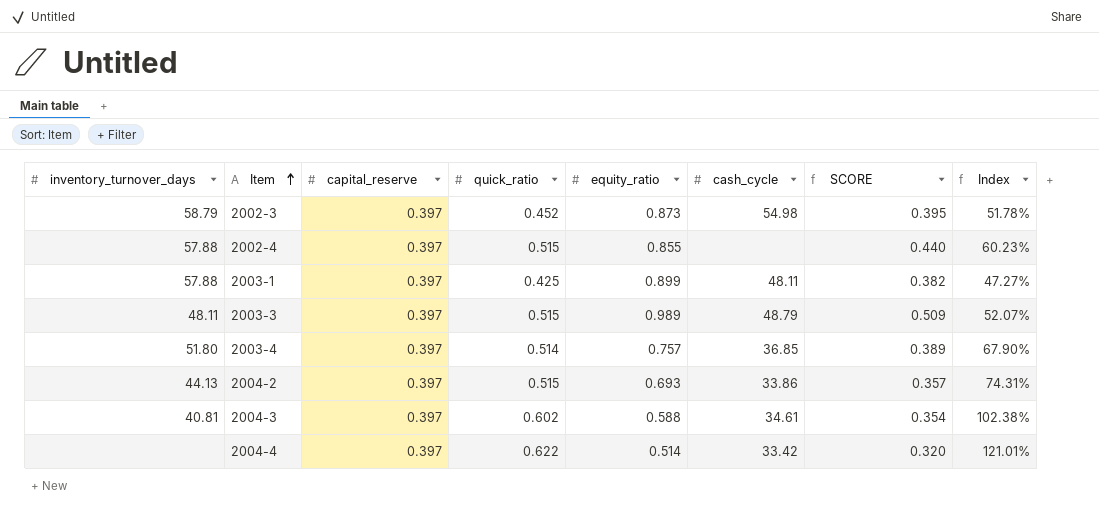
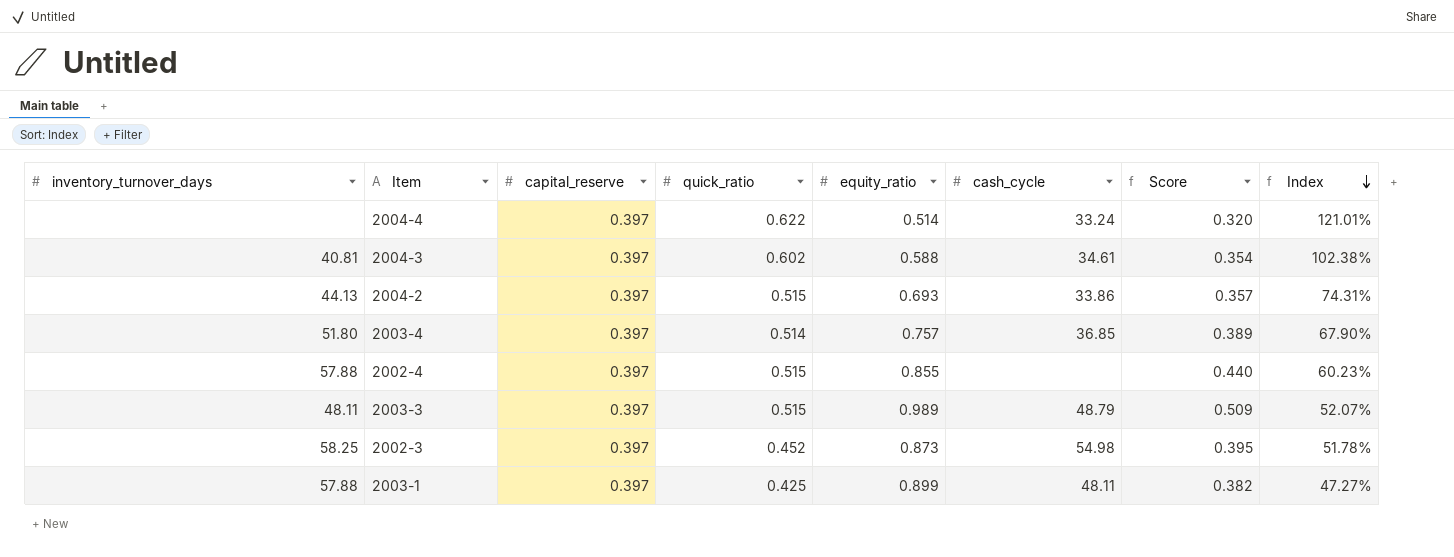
row order: Item ascending -> Index descending
column name: SCORE -> Score
2004-4 | cash_cycle: 33.42 -> 33.24
2002-3 | inventory_turnover_days: 58.79 -> 58.25

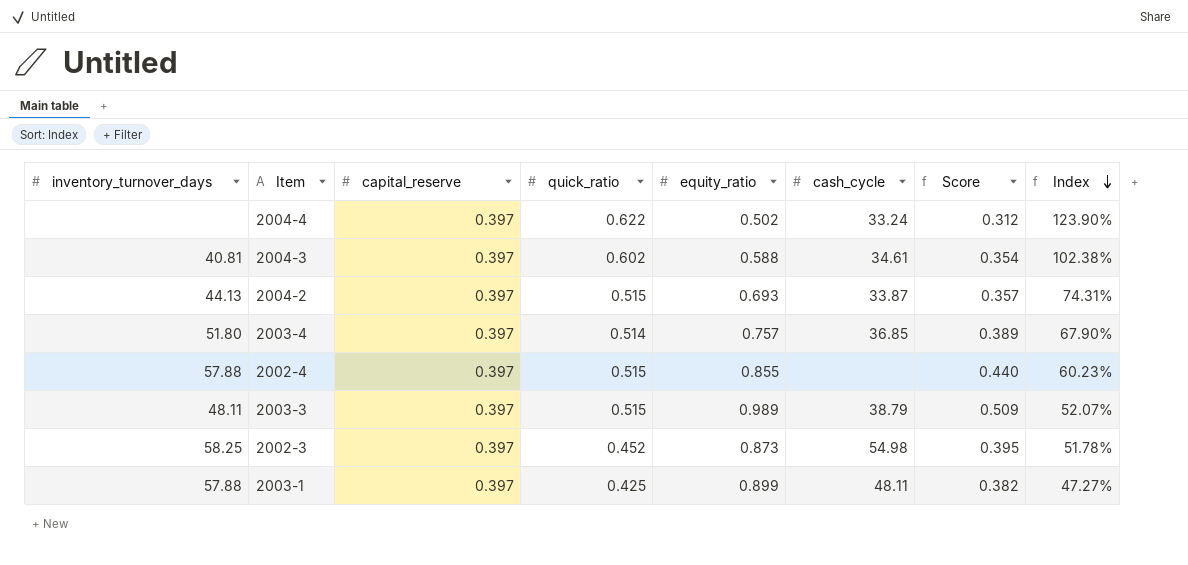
2004-4 | equity_ratio: 0.514 -> 0.502
2004-4 | Score: 0.320 -> 0.312
2004-4 | Index: 121.01% -> 123.90%
2004-2 | cash_cycle: 33.86 -> 33.87
2003-3 | cash_cycle: 48.79 -> 38.79

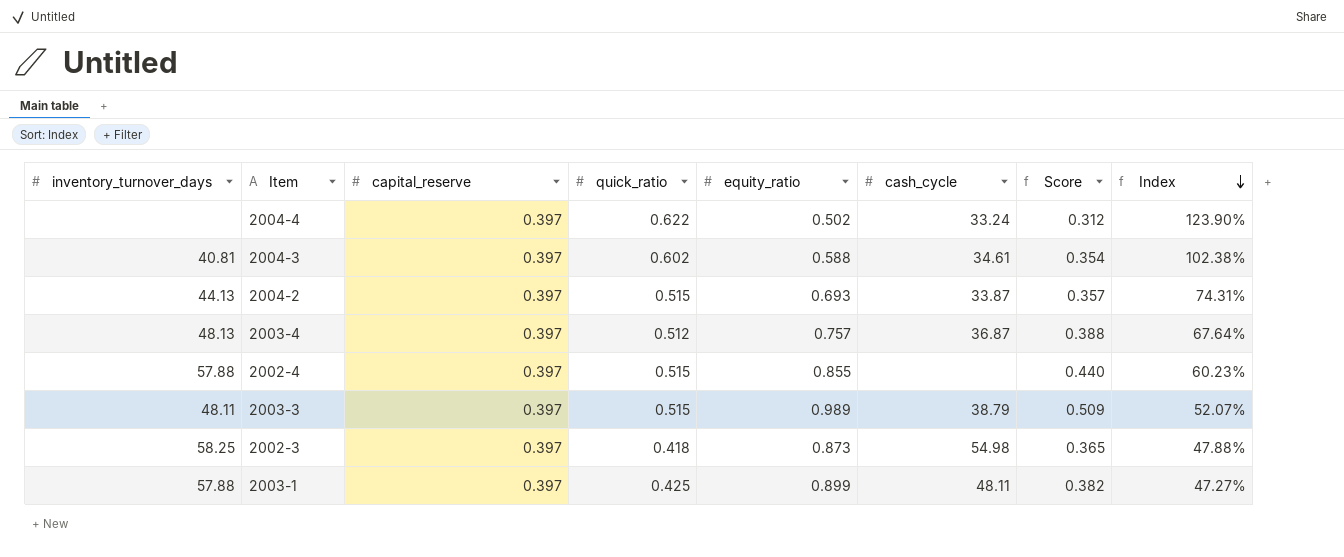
2003-4 | inventory_turnover_days: 51.80 -> 48.13
2003-4 | quick_ratio: 0.514 -> 0.512
2003-4 | cash_cycle: 36.85 -> 36.87
2003-4 | Score: 0.389 -> 0.388
2003-4 | Index: 67.90% -> 67.64%
2002-3 | quick_ratio: 0.452 -> 0.418
2002-3 | Score: 0.395 -> 0.365
2002-3 | Index: 51.78% -> 47.88%

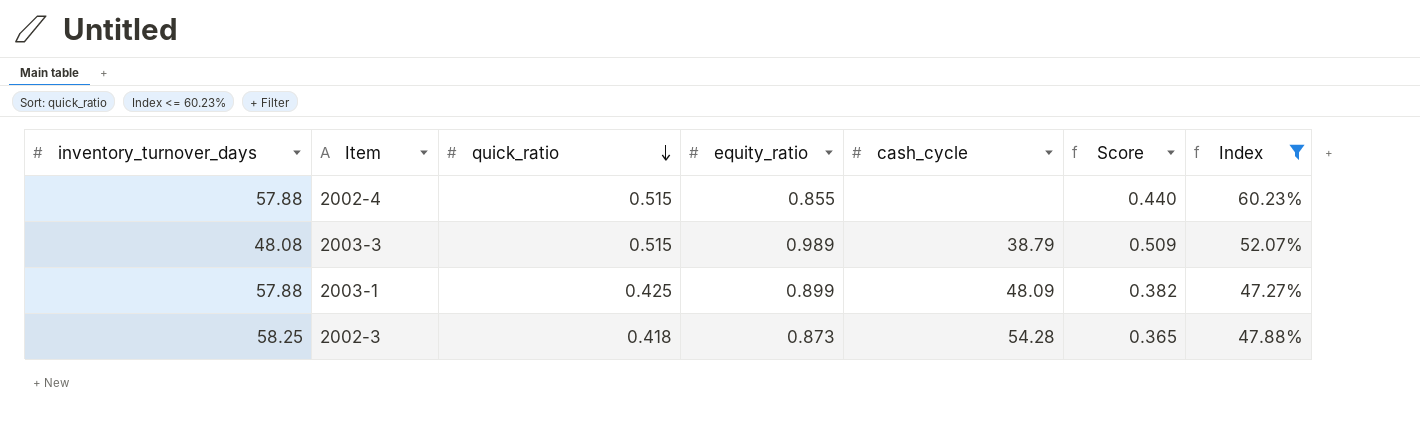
filter: none -> Index <= 60.23%
row order: Index descending -> quick_ratio descending
column capital_reserve | position: 3 -> none
2003-3 | inventory_turnover_days: 48.11 -> 48.08
2003-1 | cash_cycle: 48.11 -> 48.09
2002-3 | cash_cycle: 54.98 -> 54.28

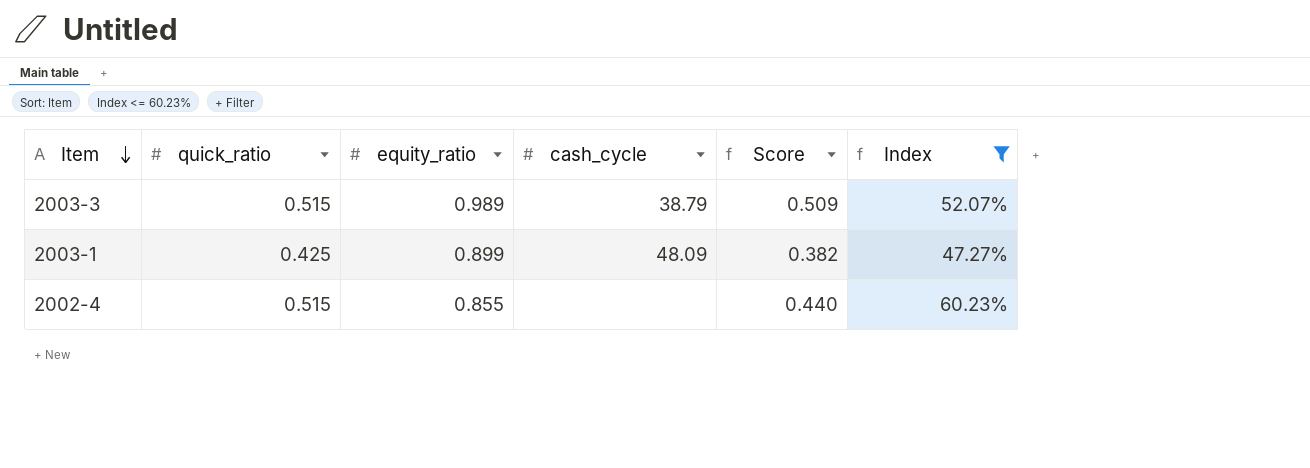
row order: quick_ratio descending -> Item descending
column inventory_turnover_days | position: 1 -> none
row 2002-3: 58.25 | 0.418 | 0.873 | 54.28 | 0.365 | 47.88% -> none

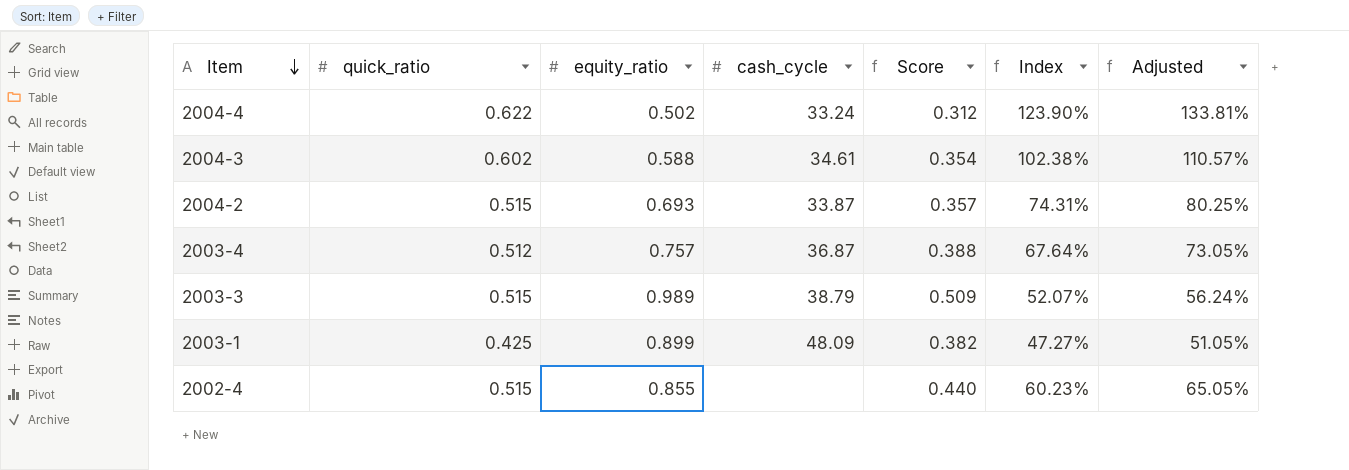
filter: Index <= 60.23% -> none
column Adjusted | formula: none -> [Index] * 1.08

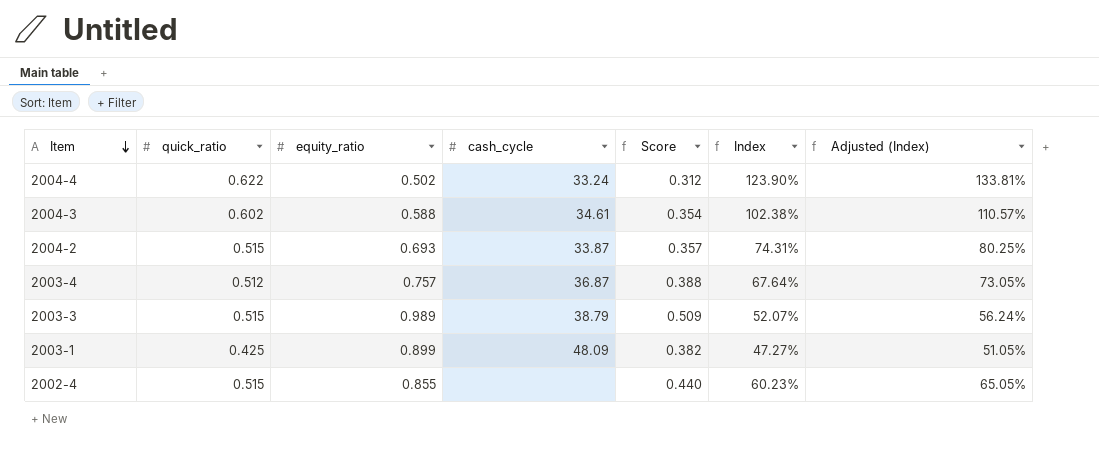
column name: Adjusted -> Adjusted (Index)

